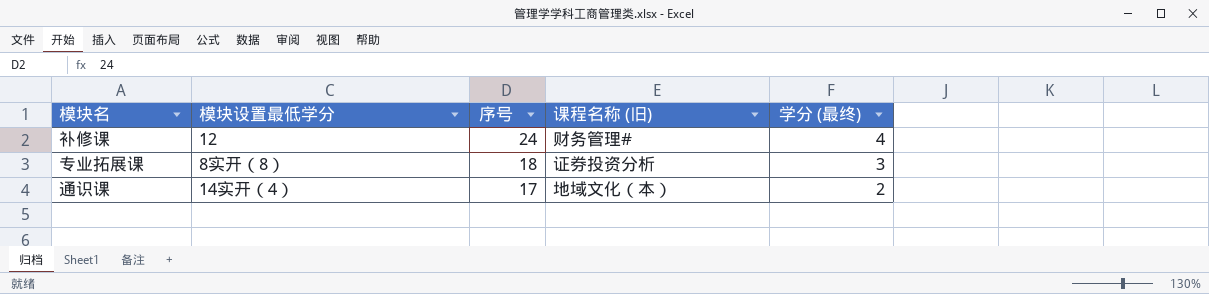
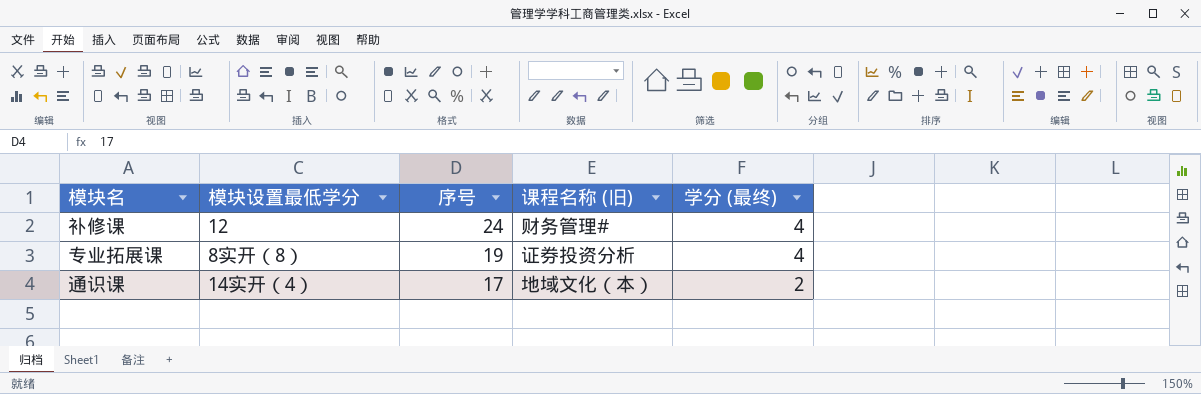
专业拓展课 | 序号: 18 -> 19
专业拓展课 | 学分 (最终): 3 -> 4

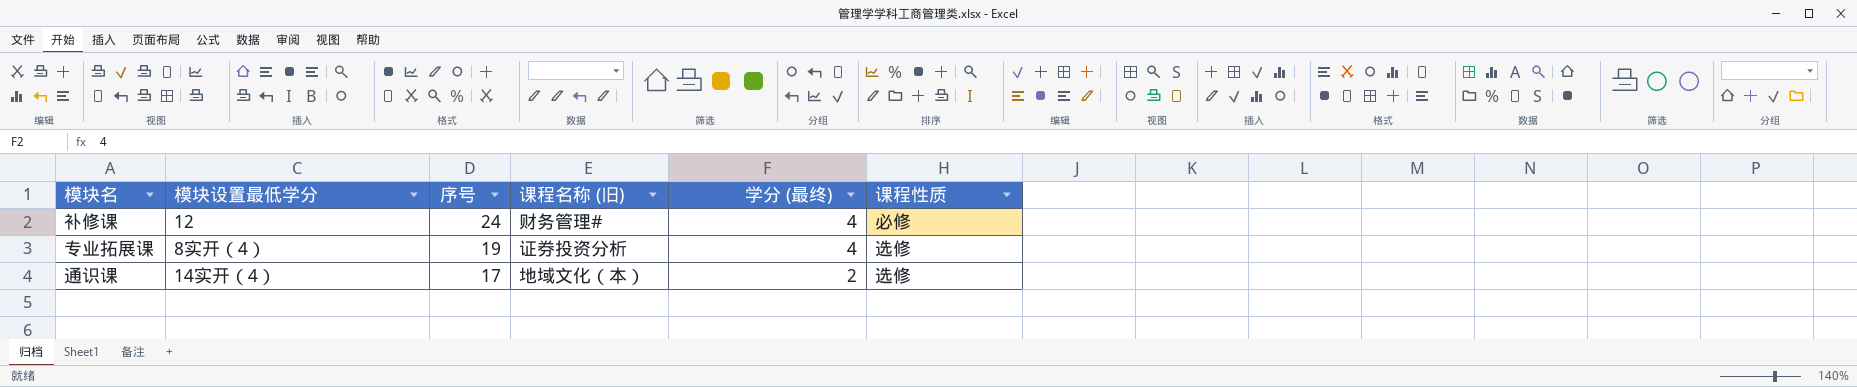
column 课程性质 | position: none -> 6
专业拓展课 | 模块设置最低学分: 8实开（8） -> 8实开（4）

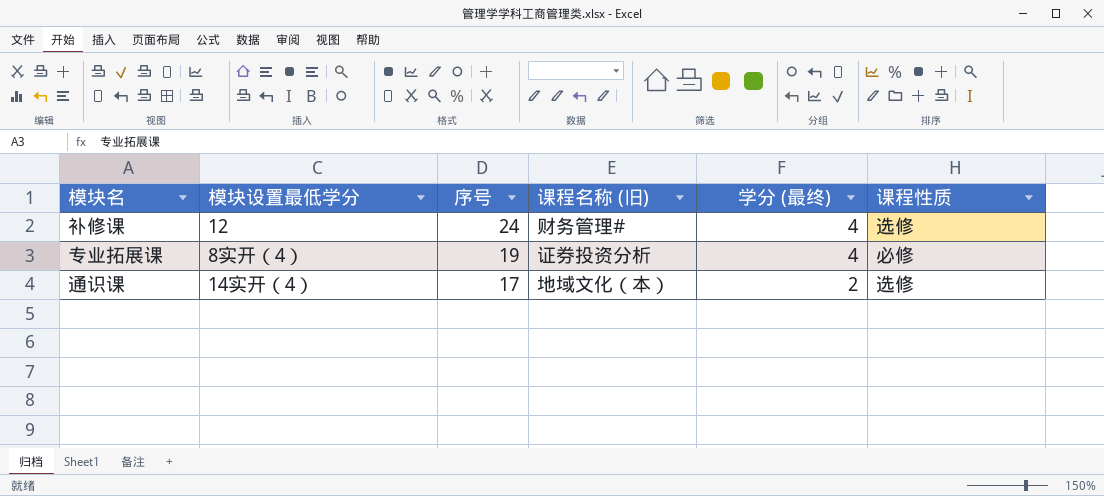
补修课 | 课程性质: 必修 -> 选修
专业拓展课 | 课程性质: 选修 -> 必修

